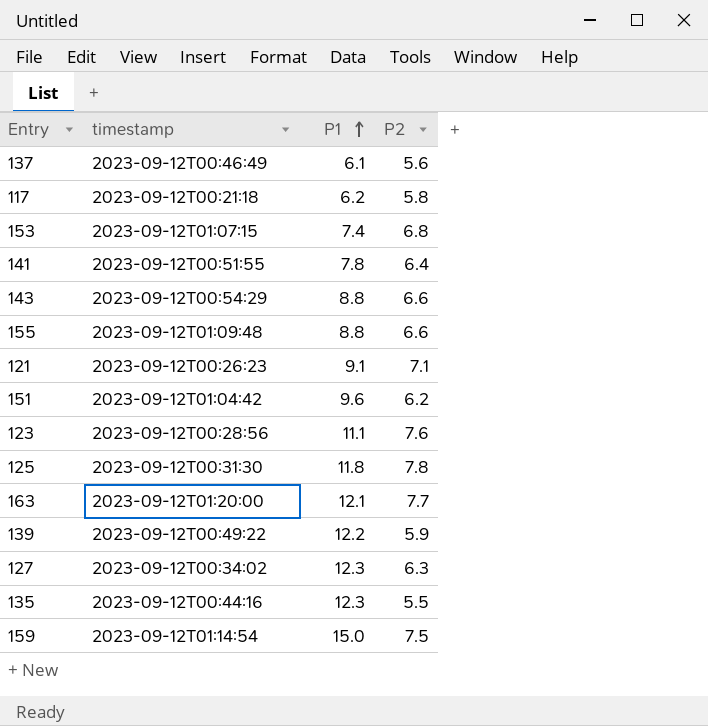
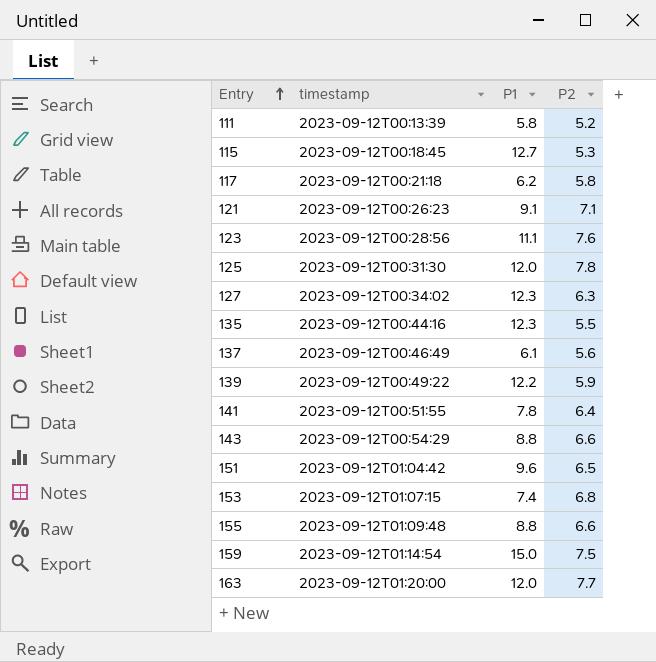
row order: P1 ascending -> Entry ascending
row 111: none -> 2023-09-12T00:13:39 | 5.8 | 5.2
row 115: none -> 2023-09-12T00:18:45 | 12.7 | 5.3
125 | P1: 11.8 -> 12.0
151 | P2: 6.2 -> 6.5
163 | P1: 12.1 -> 12.0

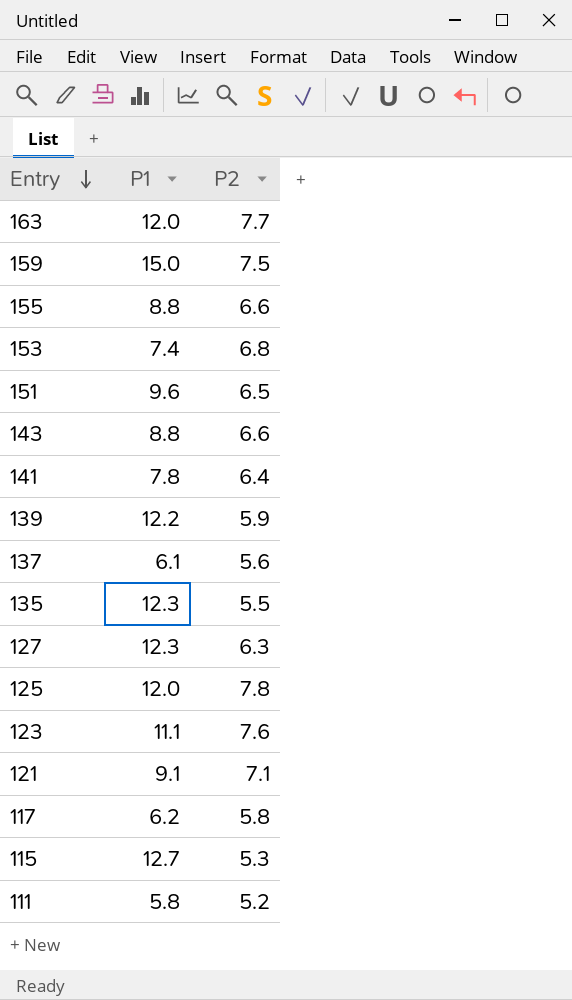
row order: Entry ascending -> Entry descending
column timestamp | position: 2 -> none

